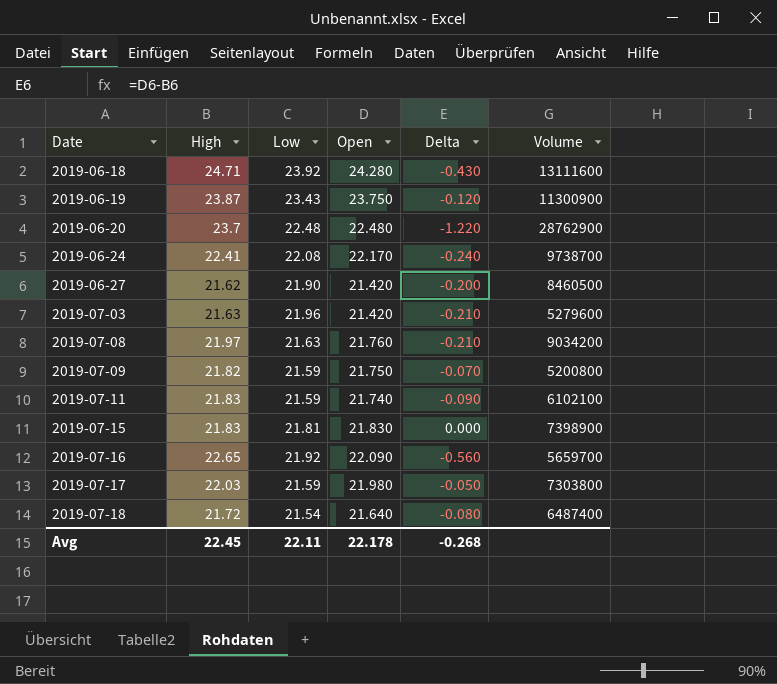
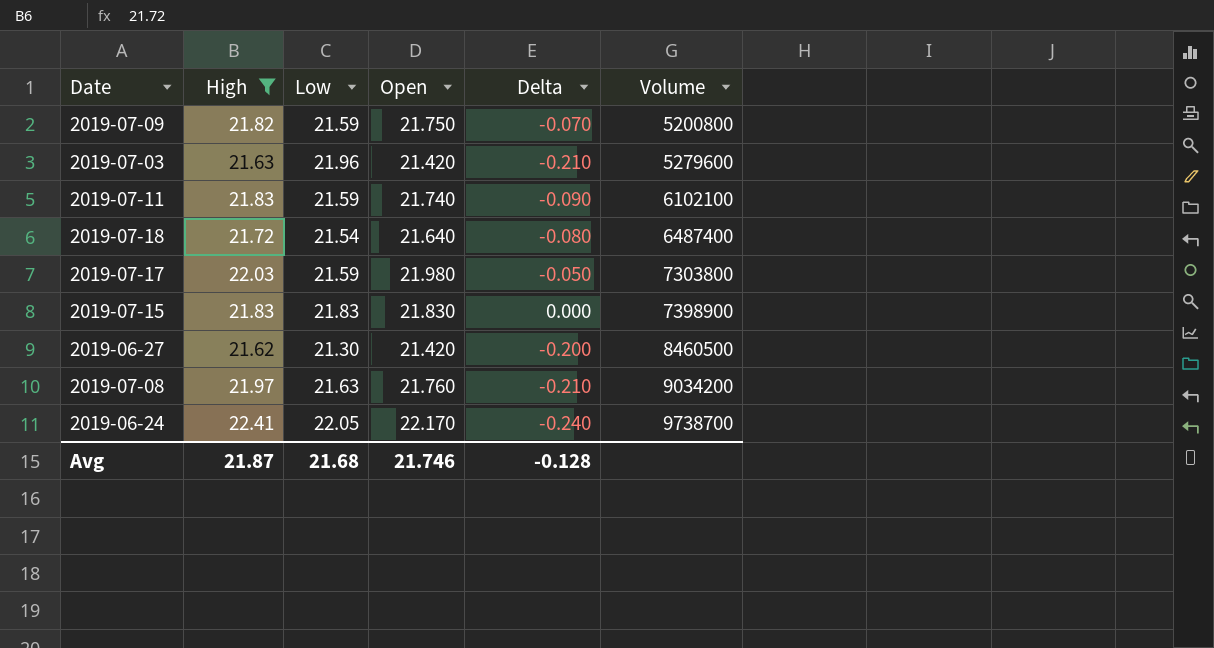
filter: none -> High <= 22.41
row order: Date ascending -> Volume ascending
2019-07-15 | Low: 21.81 -> 21.83
2019-06-27 | Low: 21.90 -> 21.30
2019-06-24 | Low: 22.08 -> 22.05
Avg | High: 22.45 -> 21.87
Avg | Low: 22.11 -> 21.68
Avg | Open: 22.178 -> 21.746
Avg | Delta: -0.268 -> -0.128

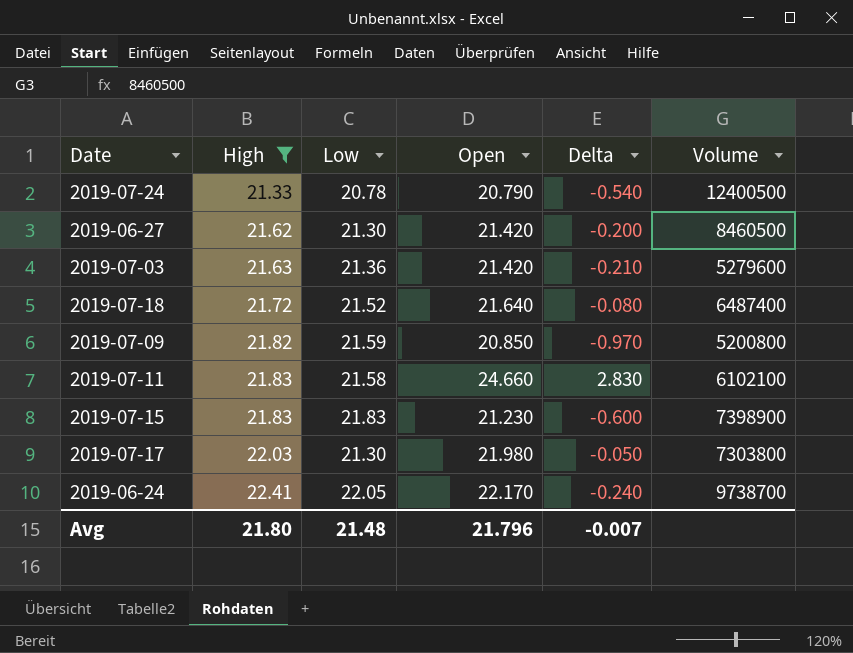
row order: Volume ascending -> High ascending
row 2019-07-08: 21.97 | 21.63 | 21.760 | -0.210 | 9034200 -> none
row 2019-07-24: none -> 21.33 | 20.78 | 20.790 | -0.540 | 12400500
2019-07-03 | Low: 21.96 -> 21.36
2019-07-18 | Low: 21.54 -> 21.52
2019-07-09 | Open: 21.750 -> 20.850
2019-07-09 | Delta: -0.070 -> -0.970
2019-07-11 | Low: 21.59 -> 21.58
2019-07-11 | Open: 21.740 -> 24.660
2019-07-11 | Delta: -0.090 -> 2.830
2019-07-15 | Open: 21.830 -> 21.230
2019-07-15 | Delta: 0.000 -> -0.600
2019-07-17 | Low: 21.59 -> 21.30
Avg | High: 21.87 -> 21.80
Avg | Low: 21.68 -> 21.48
Avg | Open: 21.746 -> 21.796
Avg | Delta: -0.128 -> -0.007

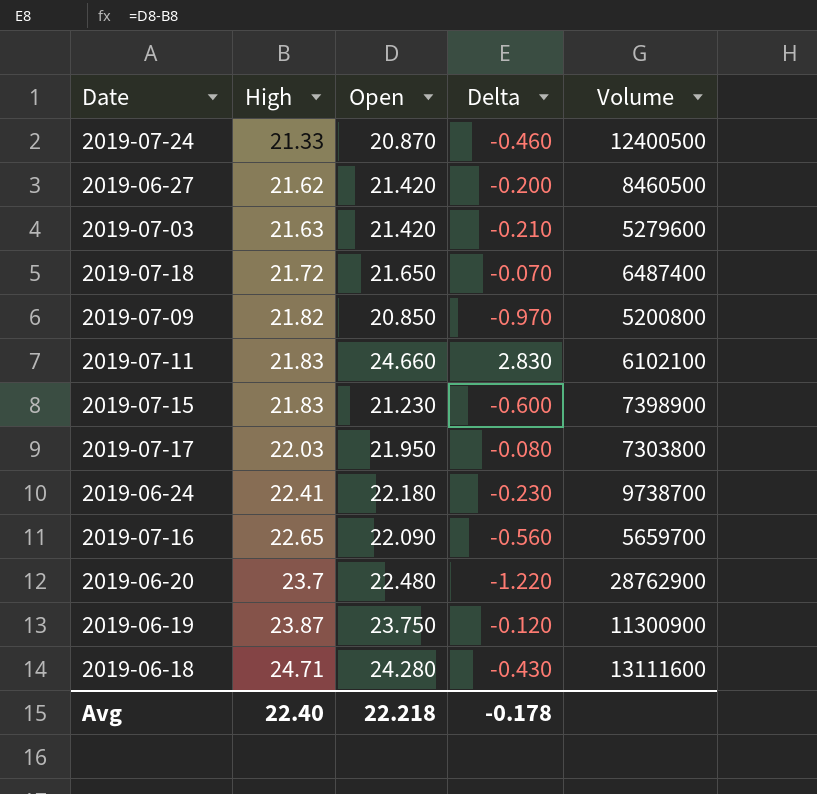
filter: High <= 22.41 -> none
column Low | position: 3 -> none
2019-07-24 | Open: 20.790 -> 20.870
2019-07-24 | Delta: -0.540 -> -0.460
2019-07-18 | Open: 21.640 -> 21.650
2019-07-18 | Delta: -0.080 -> -0.070
2019-07-17 | Open: 21.980 -> 21.950
2019-07-17 | Delta: -0.050 -> -0.080
2019-06-24 | Open: 22.170 -> 22.180
2019-06-24 | Delta: -0.240 -> -0.230
Avg | High: 21.80 -> 22.40
Avg | Open: 21.796 -> 22.218
Avg | Delta: -0.007 -> -0.178

